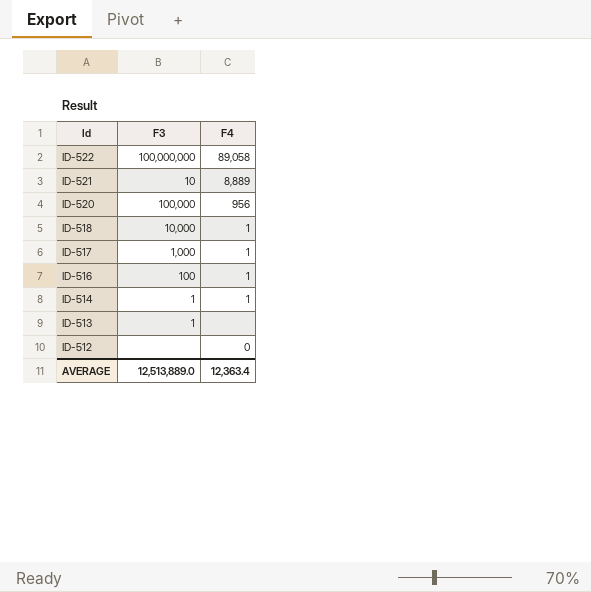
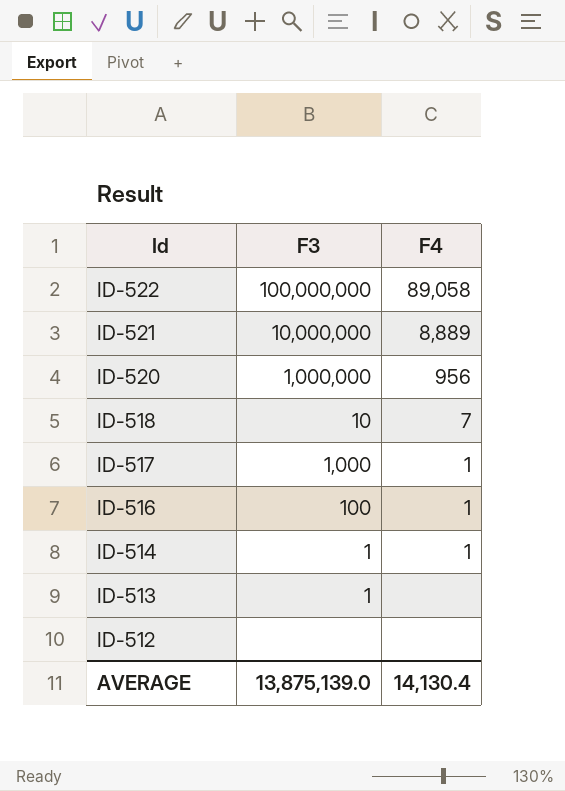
ID-521 | F3: 10 -> 10,000,000
ID-520 | F3: 100,000 -> 1,000,000
ID-518 | F3: 10,000 -> 10
ID-518 | F4: 1 -> 7
ID-512 | F4: 0 -> none
AVERAGE | F3: 12,513,889.0 -> 13,875,139.0
AVERAGE | F4: 12,363.4 -> 14,130.4

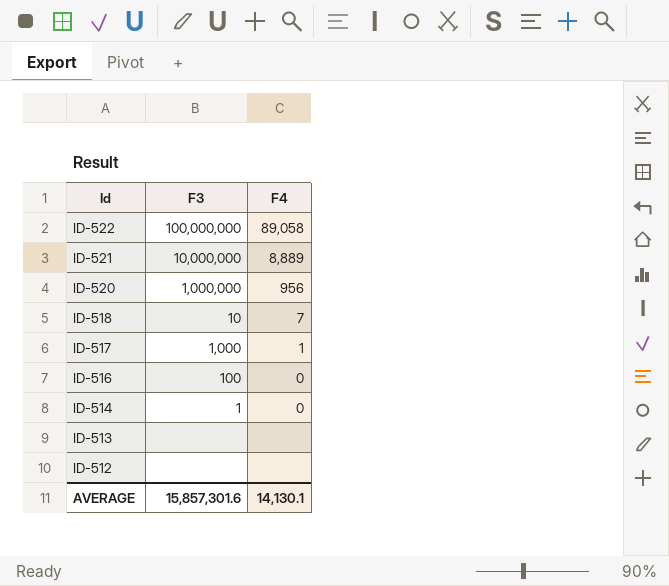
ID-516 | F4: 1 -> 0
ID-514 | F4: 1 -> 0
ID-513 | F3: 1 -> none
AVERAGE | F3: 13,875,139.0 -> 15,857,301.6
AVERAGE | F4: 14,130.4 -> 14,130.1

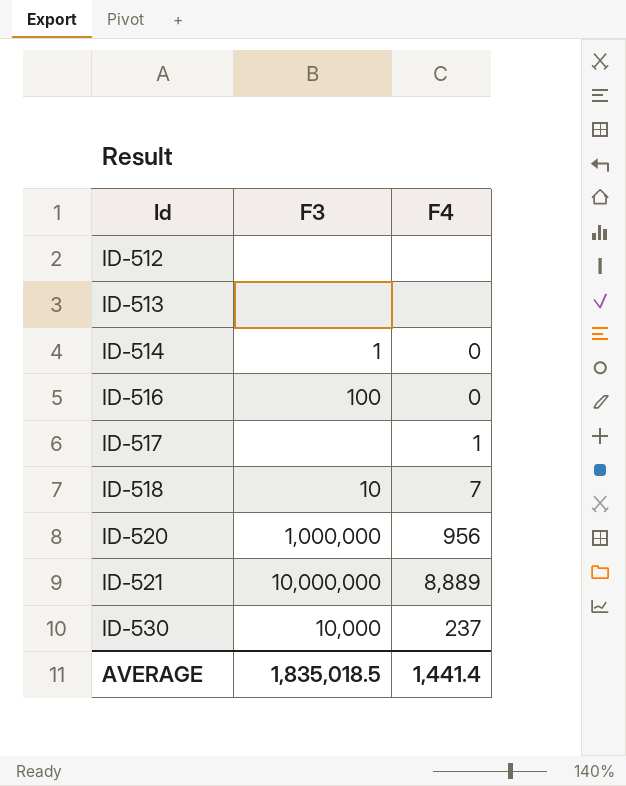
row order: Id descending -> Id ascending
row ID-522: 100,000,000 | 89,058 -> none
ID-517 | F3: 1,000 -> none
row ID-530: none -> 10,000 | 237
AVERAGE | F3: 15,857,301.6 -> 1,835,018.5
AVERAGE | F4: 14,130.1 -> 1,441.4

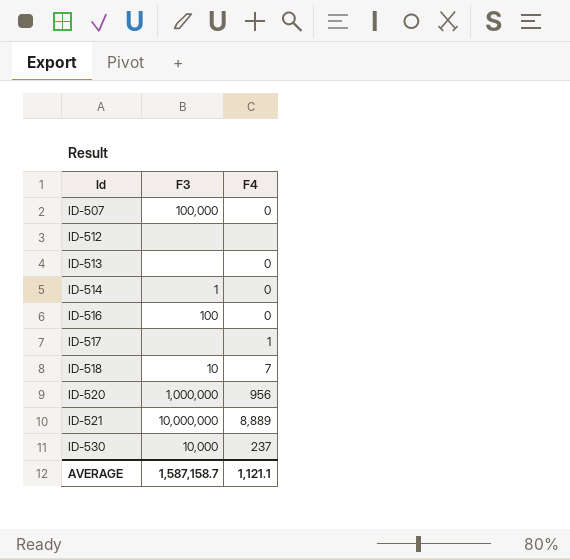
row ID-507: none -> 100,000 | 0
ID-513 | F4: none -> 0
AVERAGE | F3: 1,835,018.5 -> 1,587,158.7
AVERAGE | F4: 1,441.4 -> 1,121.1

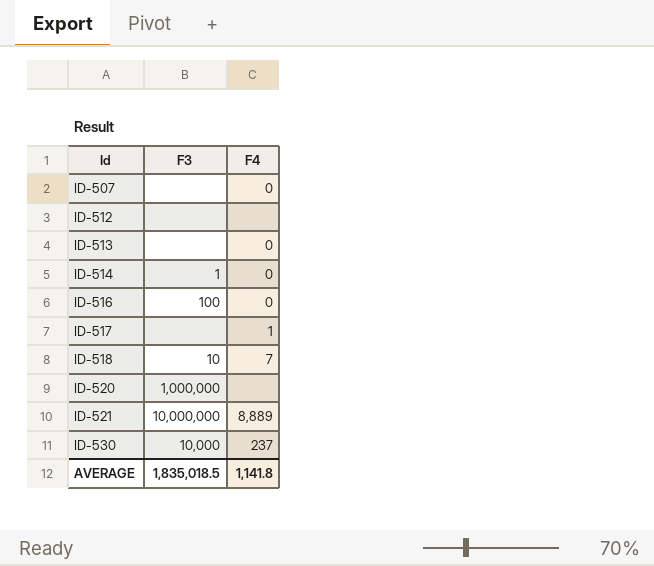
ID-507 | F3: 100,000 -> none
ID-520 | F4: 956 -> none
AVERAGE | F3: 1,587,158.7 -> 1,835,018.5
AVERAGE | F4: 1,121.1 -> 1,141.8

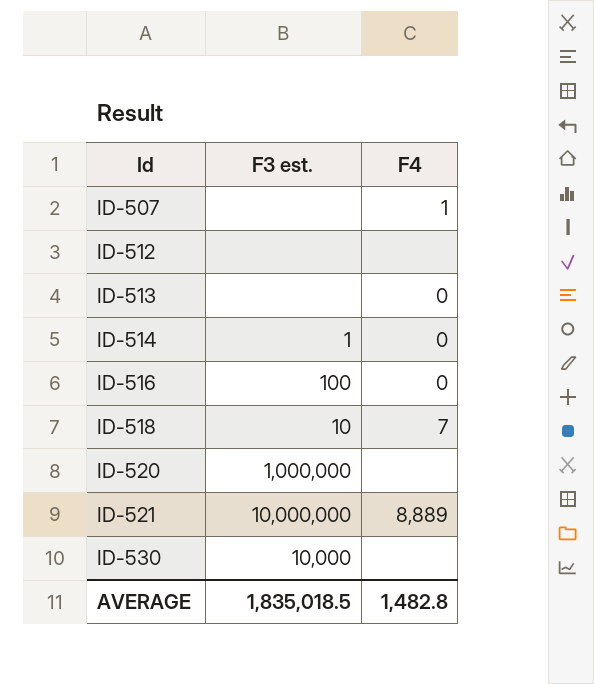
column name: F3 -> F3 est.
row ID-517: none | 1 -> none
ID-507 | F4: 0 -> 1
ID-530 | F4: 237 -> none
AVERAGE | F4: 1,141.8 -> 1,482.8

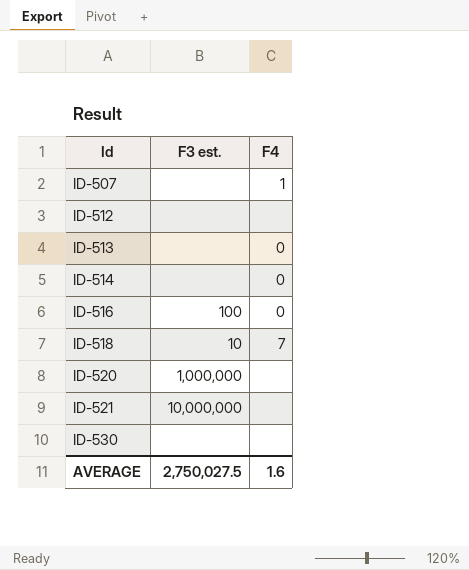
ID-514 | F3 est.: 1 -> none
ID-521 | F4: 8,889 -> none
ID-530 | F3 est.: 10,000 -> none
AVERAGE | F3 est.: 1,835,018.5 -> 2,750,027.5
AVERAGE | F4: 1,482.8 -> 1.6

